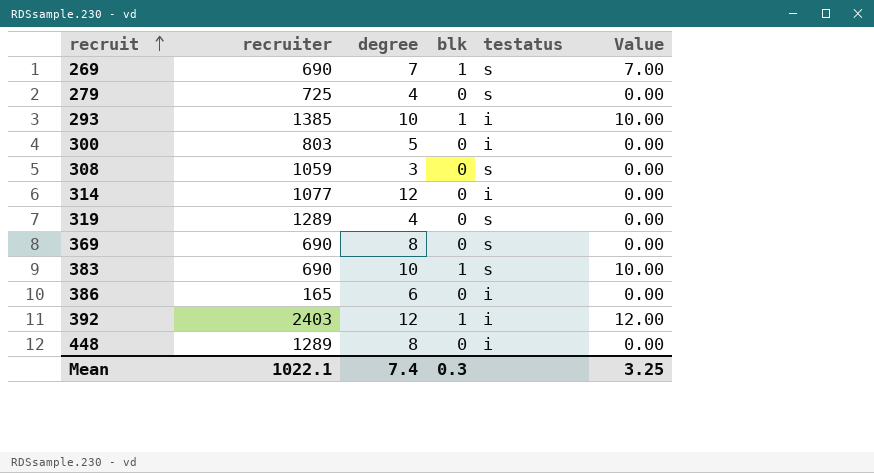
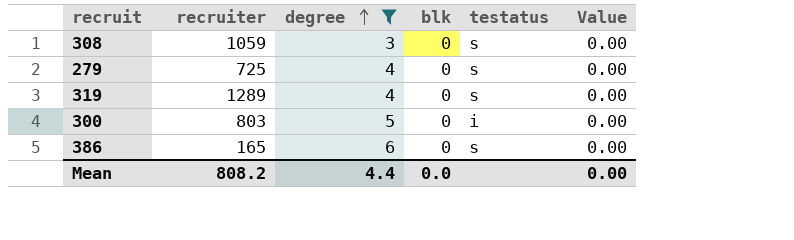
filter: none -> degree <= 6
row order: recruit ascending -> degree ascending
386 | testatus: i -> s
Mean | recruiter: 1022.1 -> 808.2
Mean | degree: 7.4 -> 4.4
Mean | blk: 0.3 -> 0.0
Mean | Value: 3.25 -> 0.00

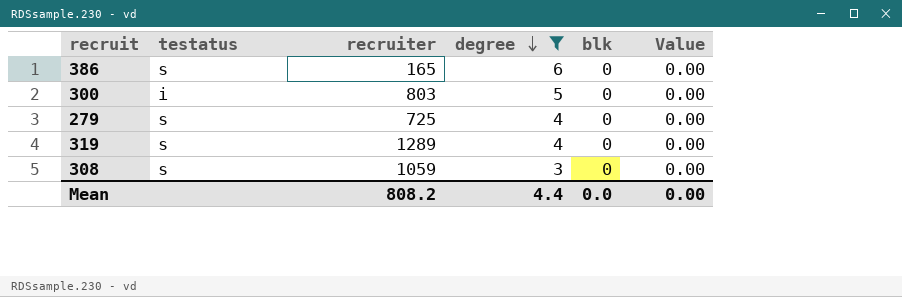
row order: degree ascending -> degree descending
column testatus | position: 5 -> 2

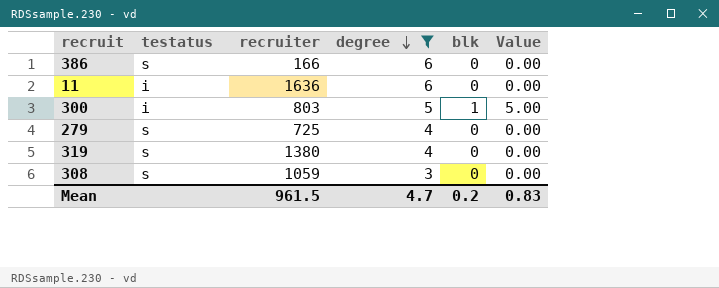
386 | recruiter: 165 -> 166
row 11: none -> i | 1636 | 6 | 0 | 0.00
300 | blk: 0 -> 1
300 | Value: 0.00 -> 5.00
319 | recruiter: 1289 -> 1380
Mean | recruiter: 808.2 -> 961.5
Mean | degree: 4.4 -> 4.7
Mean | blk: 0.0 -> 0.2
Mean | Value: 0.00 -> 0.83

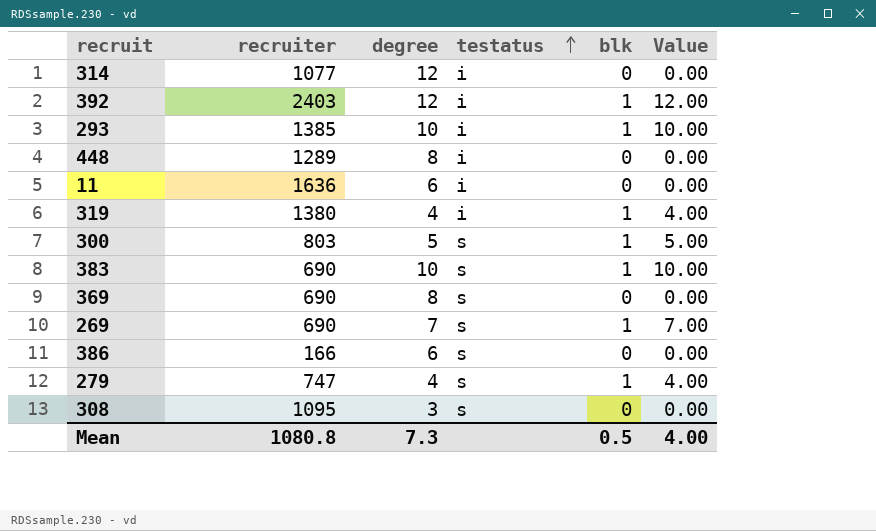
filter: degree <= 6 -> none
row order: degree descending -> testatus ascending
column testatus | position: 2 -> 4
319 | testatus: s -> i
319 | blk: 0 -> 1
319 | Value: 0.00 -> 4.00
300 | testatus: i -> s
279 | recruiter: 725 -> 747
279 | blk: 0 -> 1
279 | Value: 0.00 -> 4.00
308 | recruiter: 1059 -> 1095
Mean | recruiter: 961.5 -> 1080.8
Mean | degree: 4.7 -> 7.3
Mean | blk: 0.2 -> 0.5
Mean | Value: 0.83 -> 4.00

